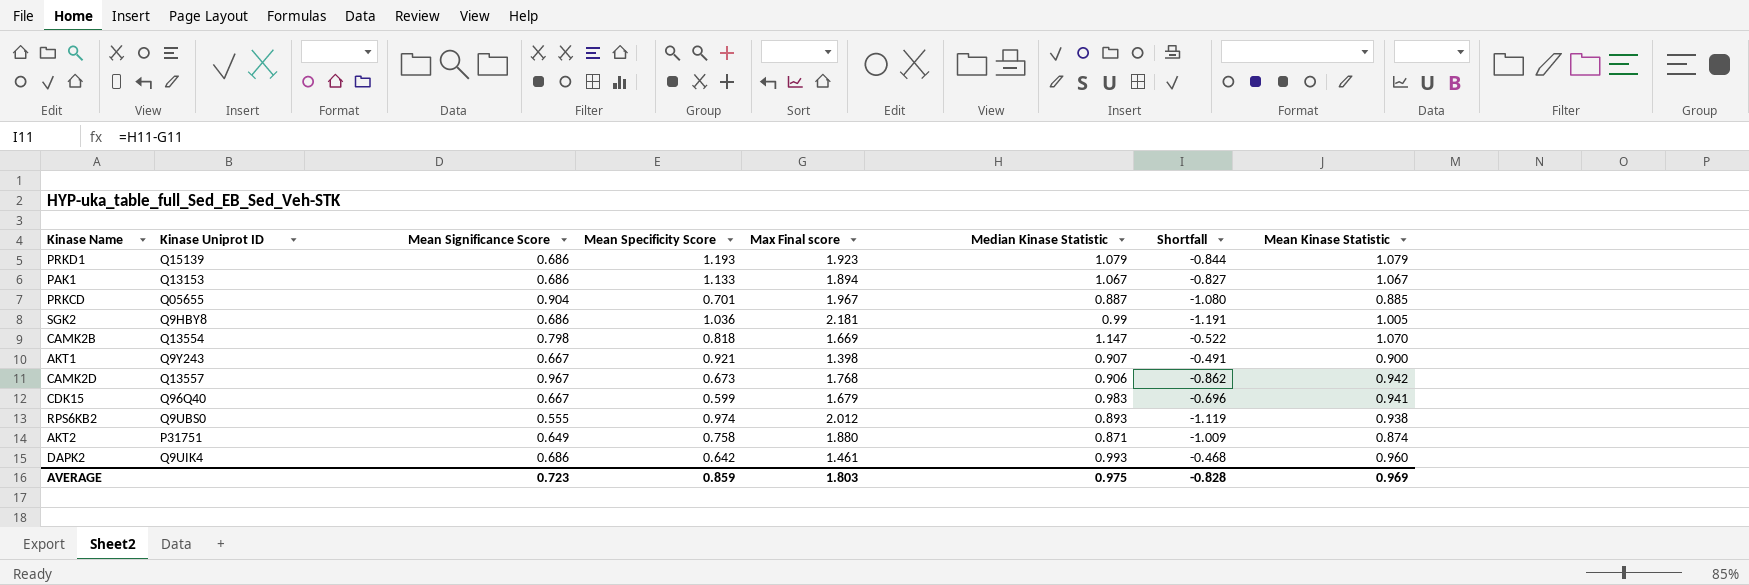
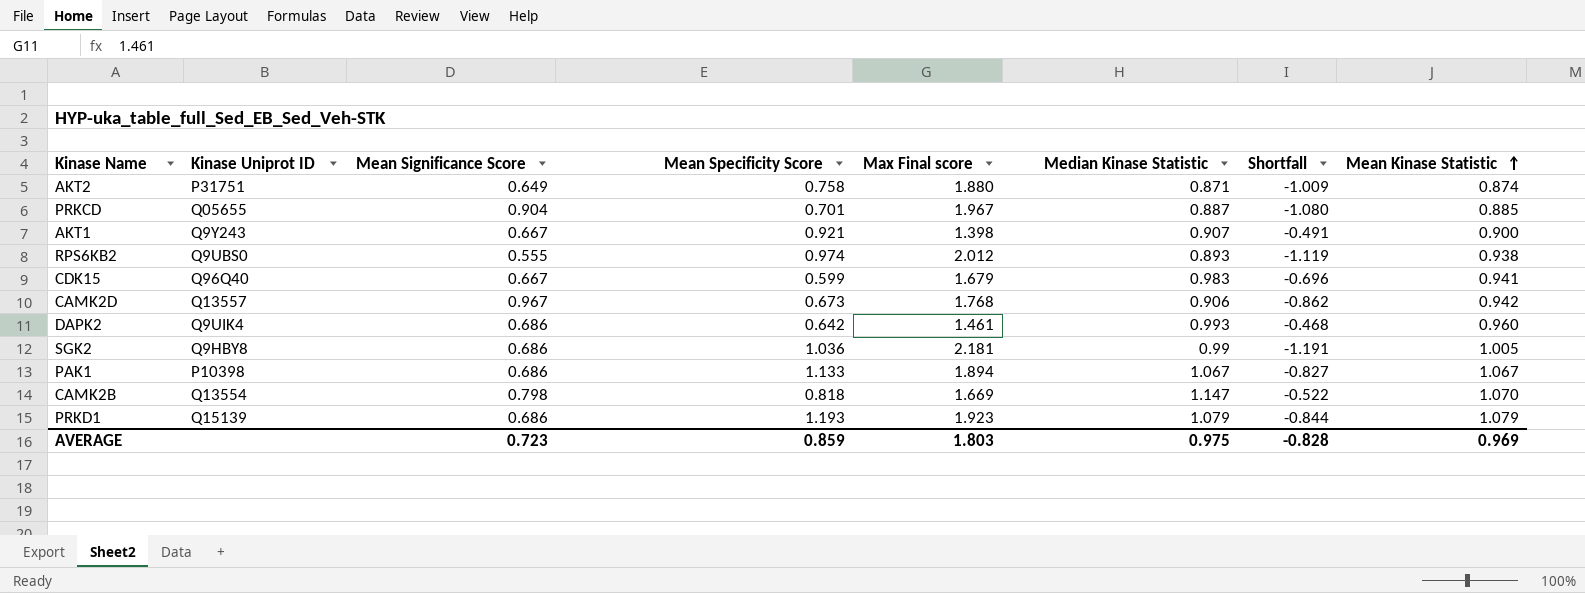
row order: none -> Mean Kinase Statistic ascending
PAK1 | Kinase Uniprot ID: Q13153 -> P10398

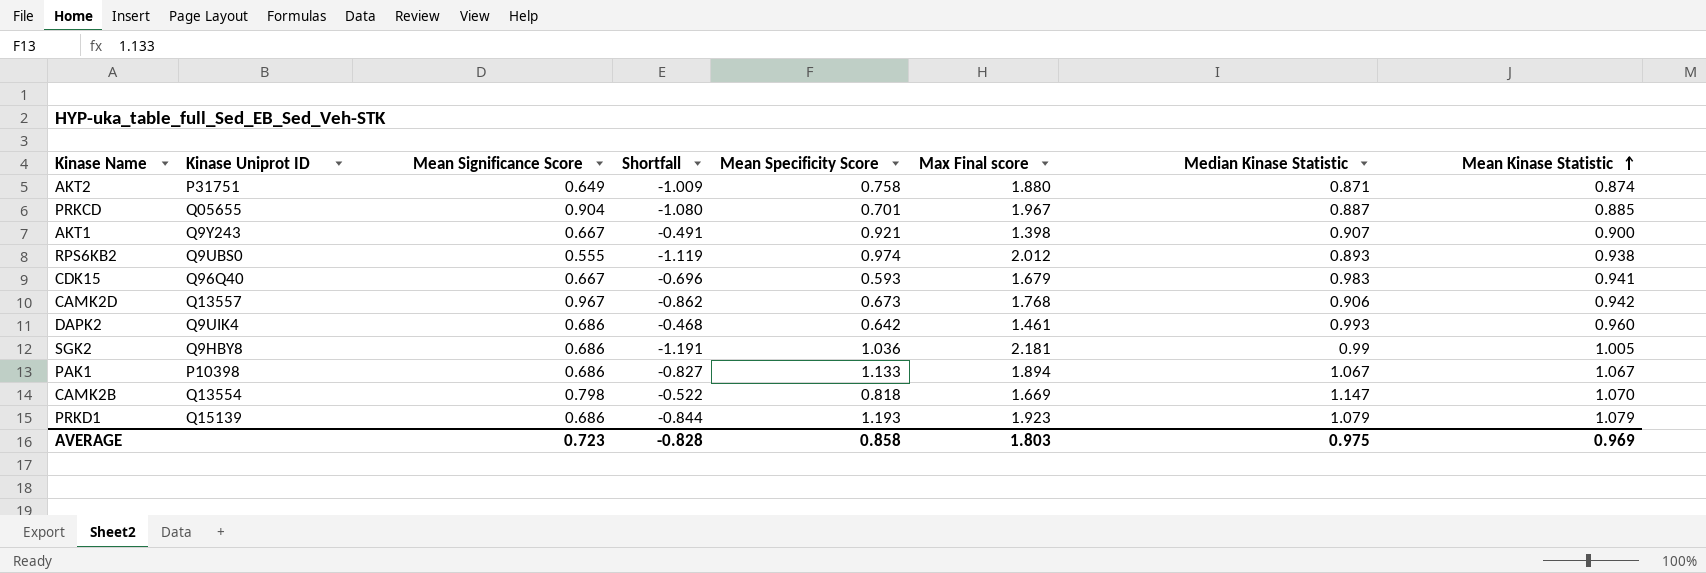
column Shortfall | position: 7 -> 4
CDK15 | Mean Specificity Score: 0.599 -> 0.593
AVERAGE | Mean Specificity Score: 0.859 -> 0.858

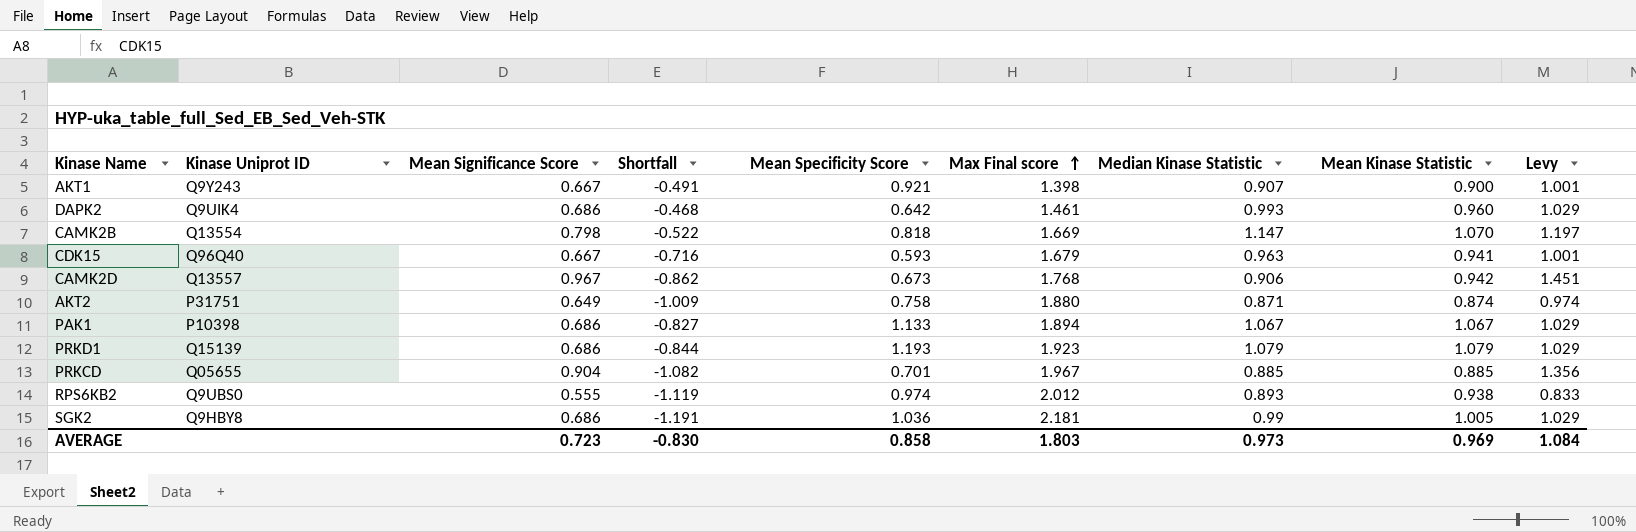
row order: Mean Kinase Statistic ascending -> Max Final score ascending
column Levy | formula: none -> [Mean Significance Score] * 1.5
CDK15 | Shortfall: -0.696 -> -0.716
CDK15 | Median Kinase Statistic: 0.983 -> 0.963
PRKCD | Shortfall: -1.080 -> -1.082
PRKCD | Median Kinase Statistic: 0.887 -> 0.885
AVERAGE | Shortfall: -0.828 -> -0.830
AVERAGE | Median Kinase Statistic: 0.975 -> 0.973

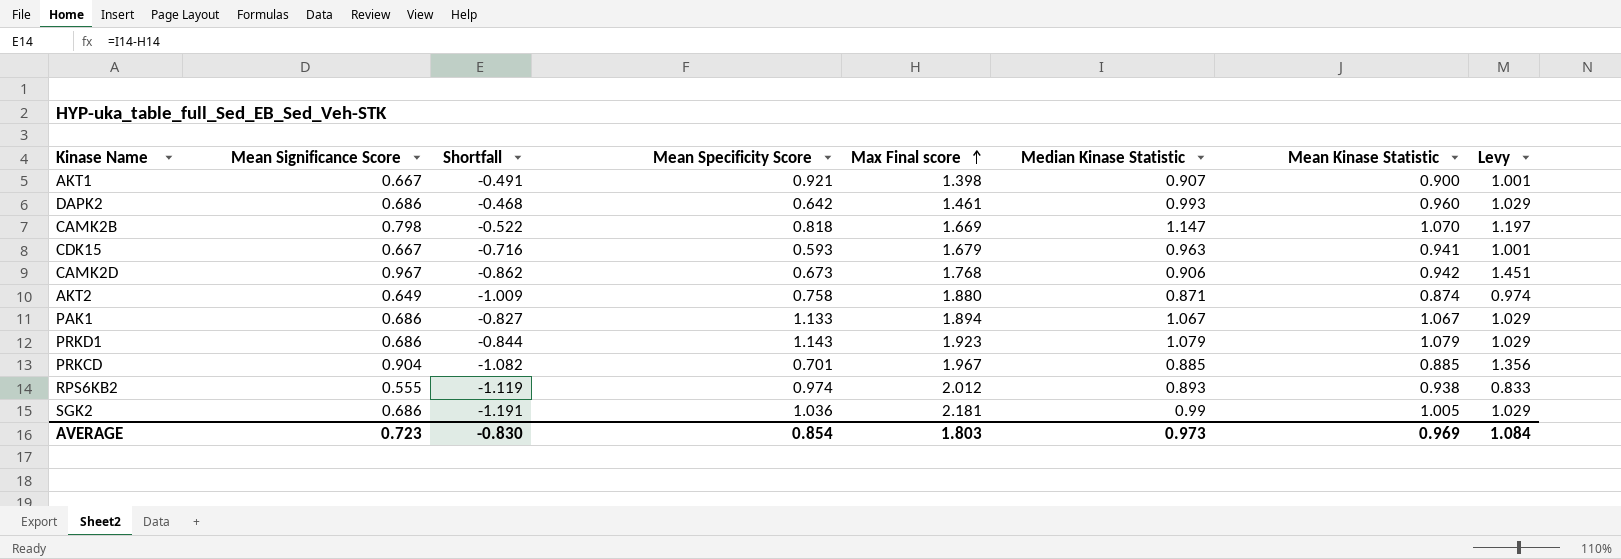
column Kinase Uniprot ID | position: 2 -> none
PRKD1 | Mean Specificity Score: 1.193 -> 1.143
AVERAGE | Mean Specificity Score: 0.858 -> 0.854

